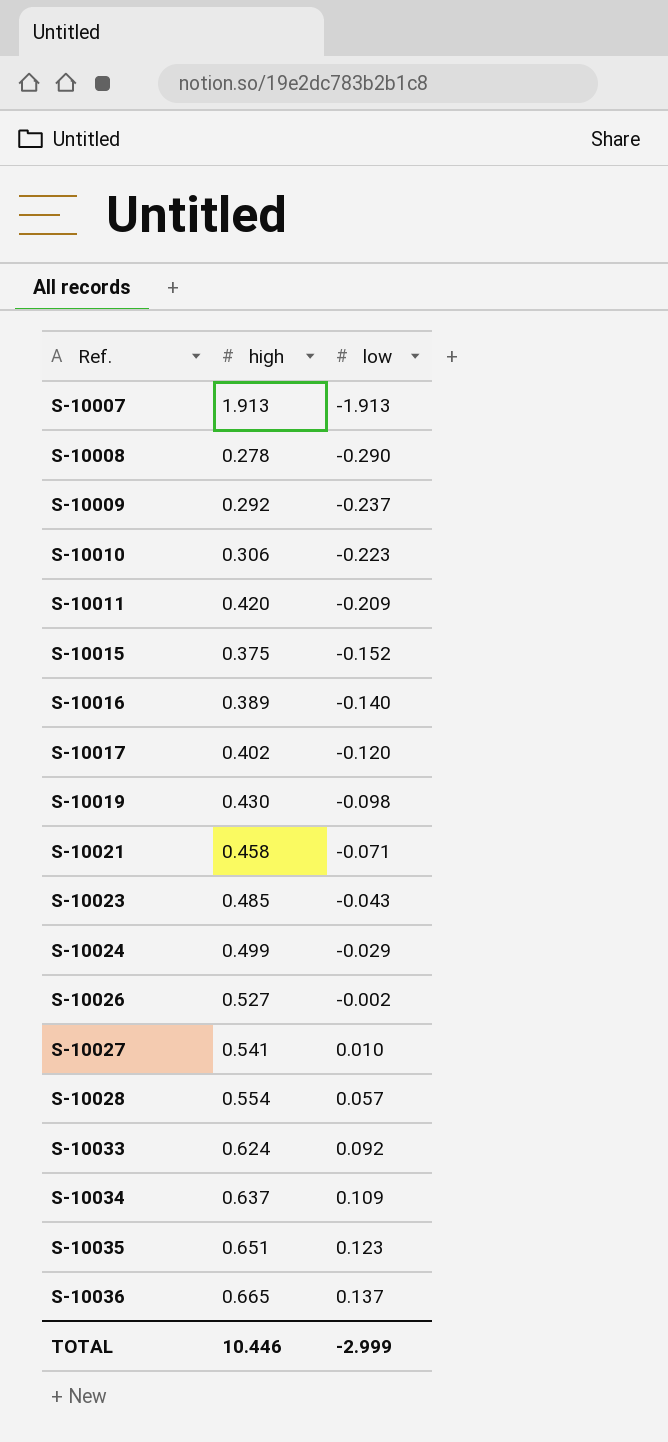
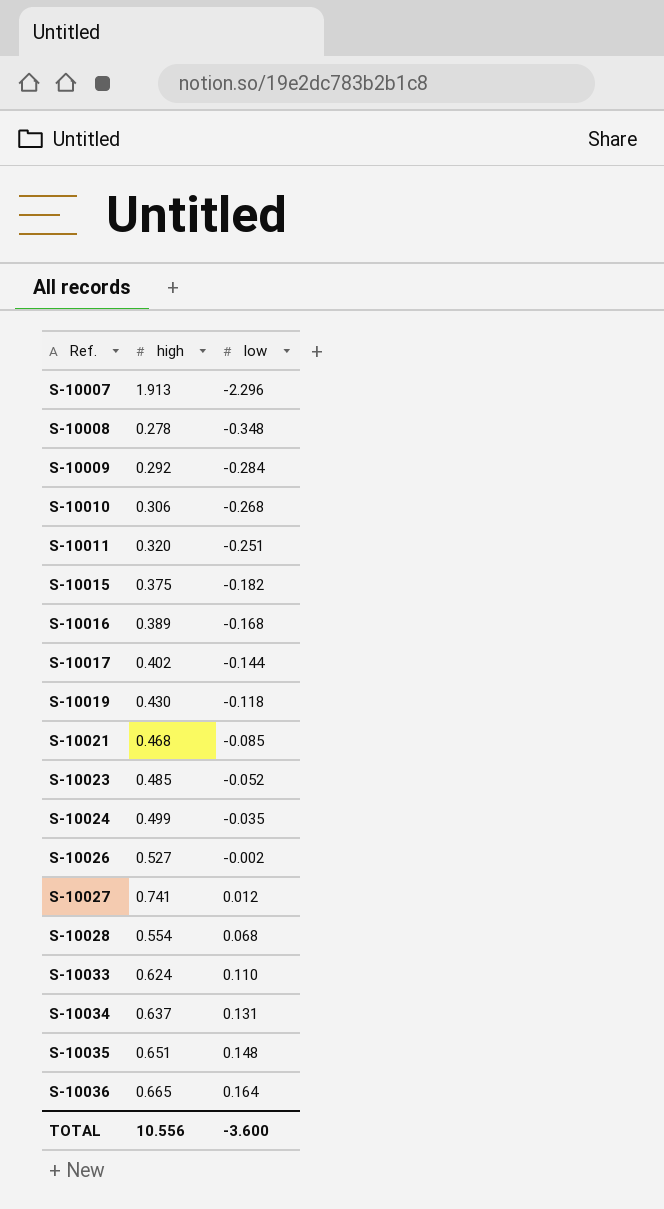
S-10007 | low: -1.913 -> -2.296
S-10008 | low: -0.290 -> -0.348
S-10009 | low: -0.237 -> -0.284
S-10010 | low: -0.223 -> -0.268
S-10011 | high: 0.420 -> 0.320
S-10011 | low: -0.209 -> -0.251
S-10015 | low: -0.152 -> -0.182
S-10016 | low: -0.140 -> -0.168
S-10017 | low: -0.120 -> -0.144
S-10019 | low: -0.098 -> -0.118
S-10021 | high: 0.458 -> 0.468
S-10021 | low: -0.071 -> -0.085
S-10023 | low: -0.043 -> -0.052
S-10024 | low: -0.029 -> -0.035
S-10027 | high: 0.541 -> 0.741
S-10027 | low: 0.010 -> 0.012
S-10028 | low: 0.057 -> 0.068
S-10033 | low: 0.092 -> 0.110
S-10034 | low: 0.109 -> 0.131
S-10035 | low: 0.123 -> 0.148
S-10036 | low: 0.137 -> 0.164
TOTAL | high: 10.446 -> 10.556
TOTAL | low: -2.999 -> -3.600

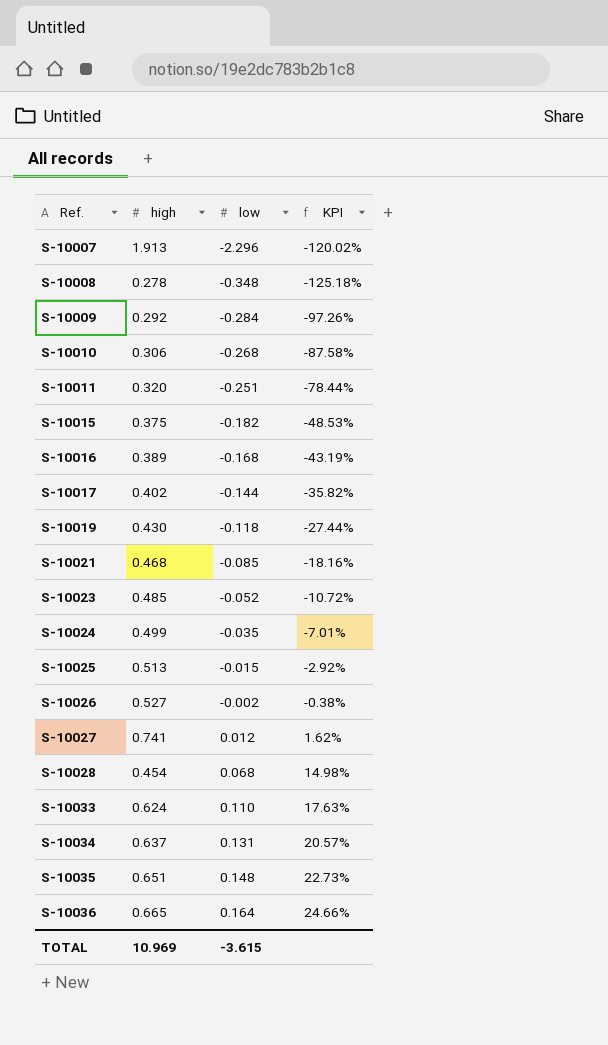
column KPI | formula: none -> [low] / [high]
row S-10025: none -> 0.513 | -0.015 | -2.92%
S-10028 | high: 0.554 -> 0.454
TOTAL | high: 10.556 -> 10.969
TOTAL | low: -3.600 -> -3.615

